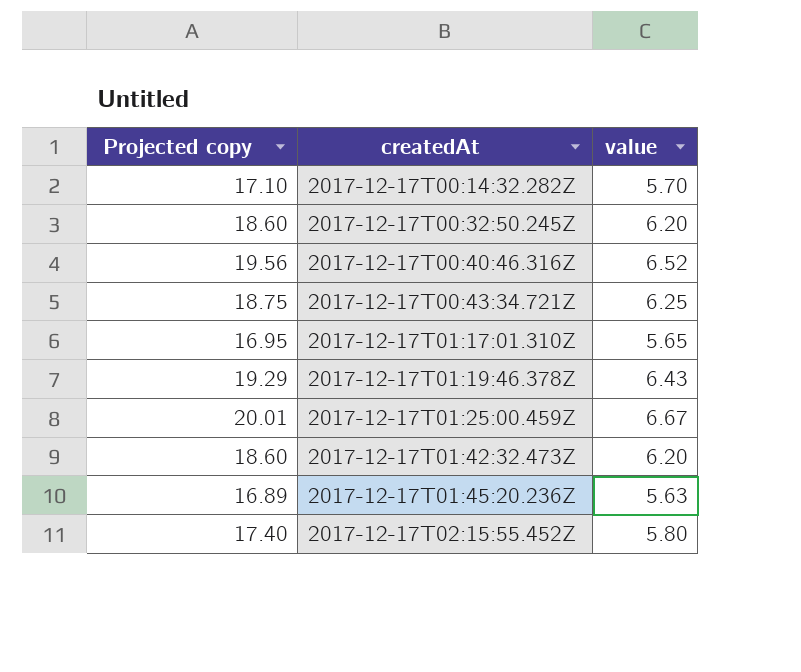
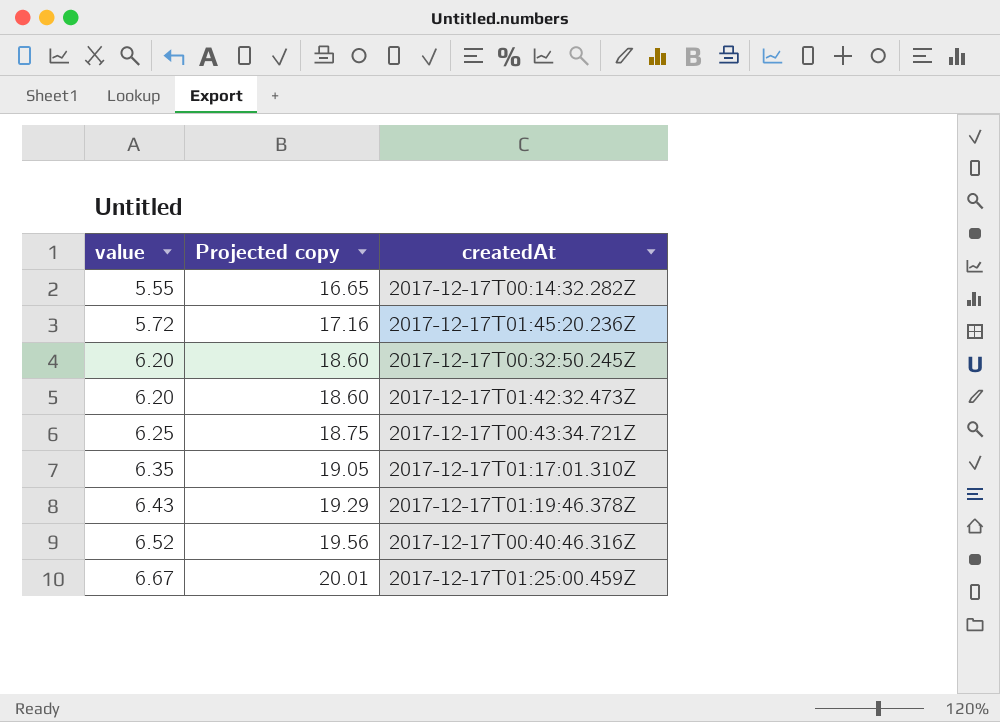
row order: createdAt ascending -> value ascending
column value | position: 3 -> 1
row 2017-12-17T02:15:55.452Z: 17.40 | 5.80 -> none
2017-12-17T00:14:32.282Z | value: 5.70 -> 5.55
2017-12-17T00:14:32.282Z | Projected copy: 17.10 -> 16.65
2017-12-17T01:45:20.236Z | value: 5.63 -> 5.72
2017-12-17T01:45:20.236Z | Projected copy: 16.89 -> 17.16
2017-12-17T01:17:01.310Z | value: 5.65 -> 6.35
2017-12-17T01:17:01.310Z | Projected copy: 16.95 -> 19.05

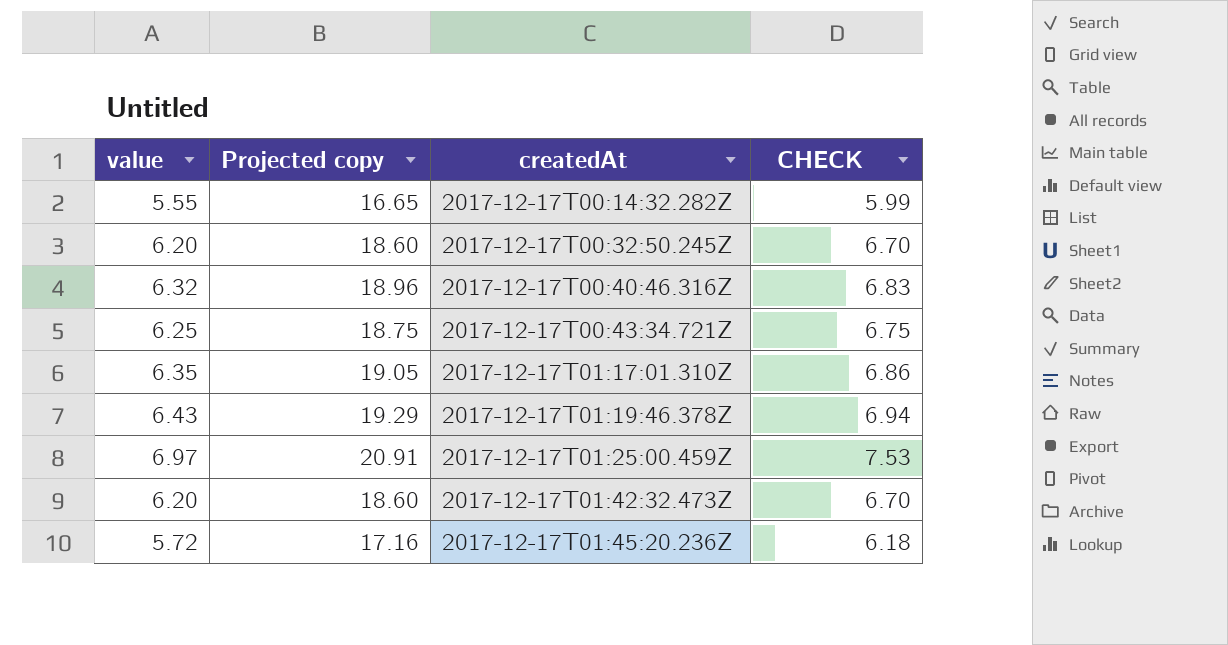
row order: value ascending -> createdAt ascending
column CHECK | formula: none -> [value] * 1.08
2017-12-17T00:40:46.316Z | value: 6.52 -> 6.32
2017-12-17T00:40:46.316Z | Projected copy: 19.56 -> 18.96
2017-12-17T01:25:00.459Z | value: 6.67 -> 6.97
2017-12-17T01:25:00.459Z | Projected copy: 20.01 -> 20.91

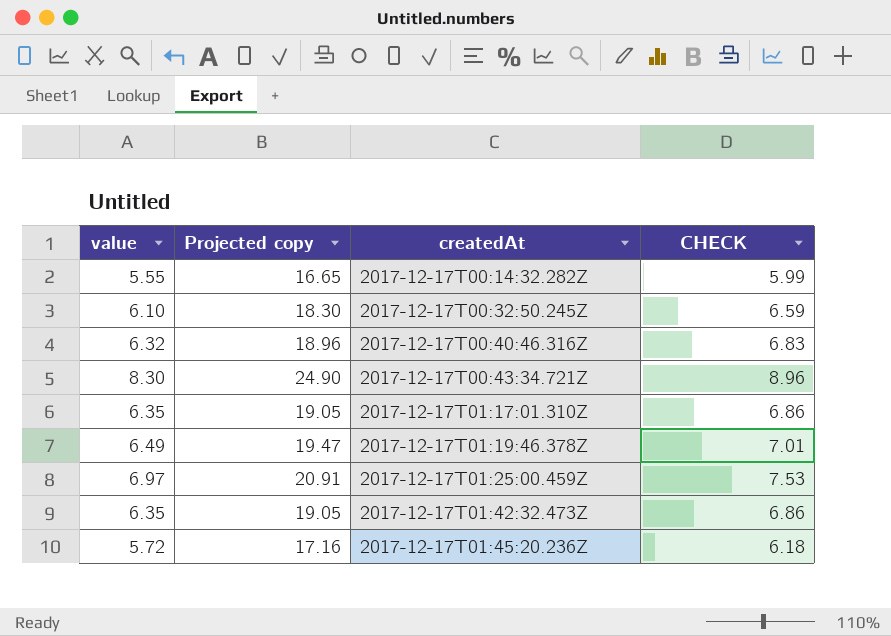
2017-12-17T00:32:50.245Z | value: 6.20 -> 6.10
2017-12-17T00:32:50.245Z | Projected copy: 18.60 -> 18.30
2017-12-17T00:32:50.245Z | CHECK: 6.70 -> 6.59
2017-12-17T00:43:34.721Z | value: 6.25 -> 8.30
2017-12-17T00:43:34.721Z | Projected copy: 18.75 -> 24.90
2017-12-17T00:43:34.721Z | CHECK: 6.75 -> 8.96
2017-12-17T01:19:46.378Z | value: 6.43 -> 6.49
2017-12-17T01:19:46.378Z | Projected copy: 19.29 -> 19.47
2017-12-17T01:19:46.378Z | CHECK: 6.94 -> 7.01
2017-12-17T01:42:32.473Z | value: 6.20 -> 6.35
2017-12-17T01:42:32.473Z | Projected copy: 18.60 -> 19.05
2017-12-17T01:42:32.473Z | CHECK: 6.70 -> 6.86

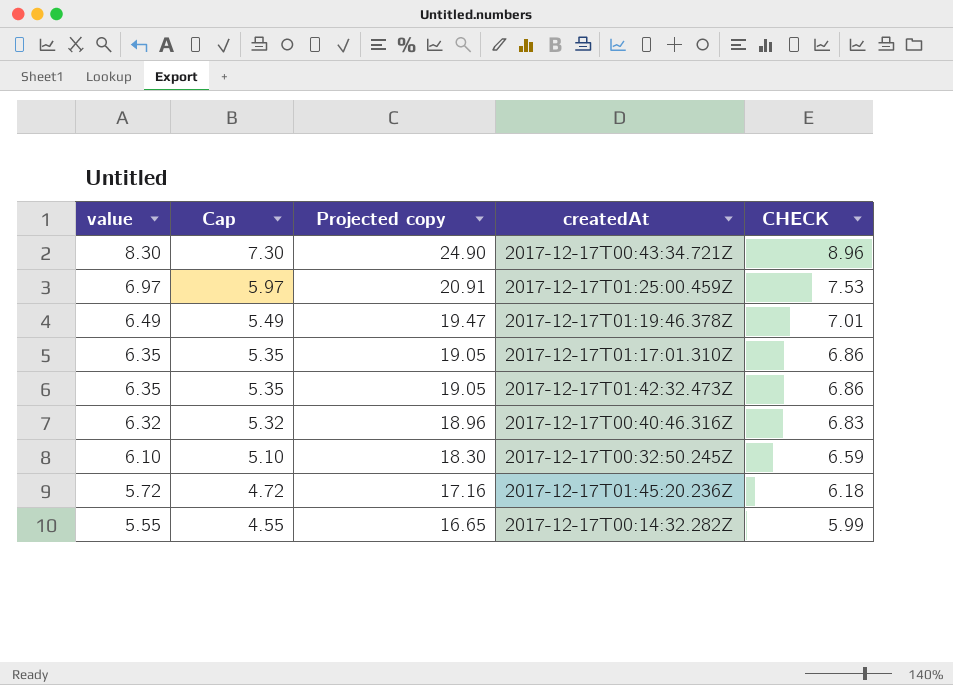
row order: createdAt ascending -> value descending
column Cap | formula: none -> [value] - 1

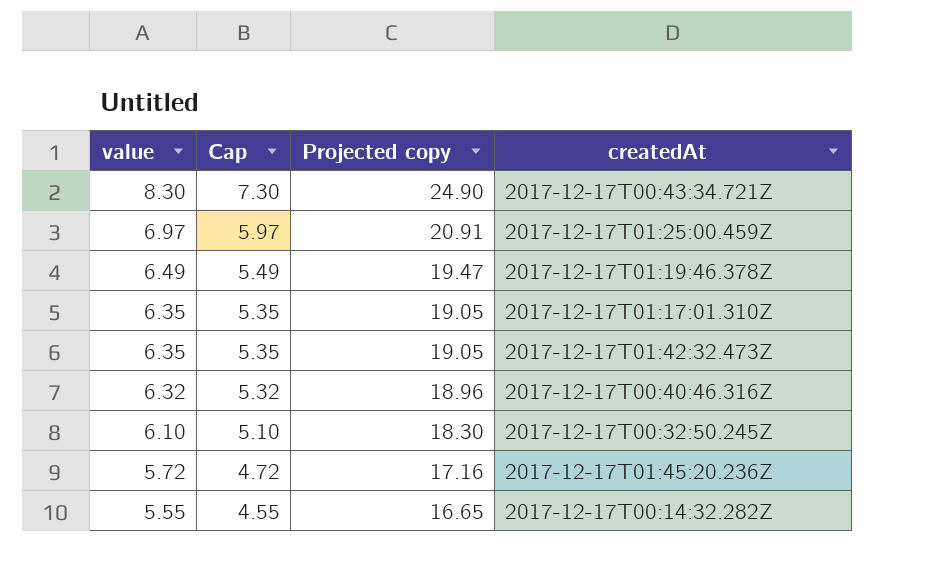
column CHECK | formula: [value] * 1.08 -> none

